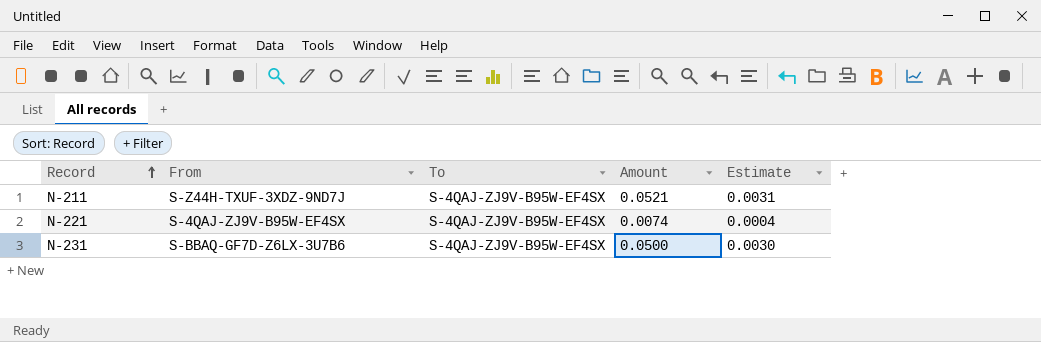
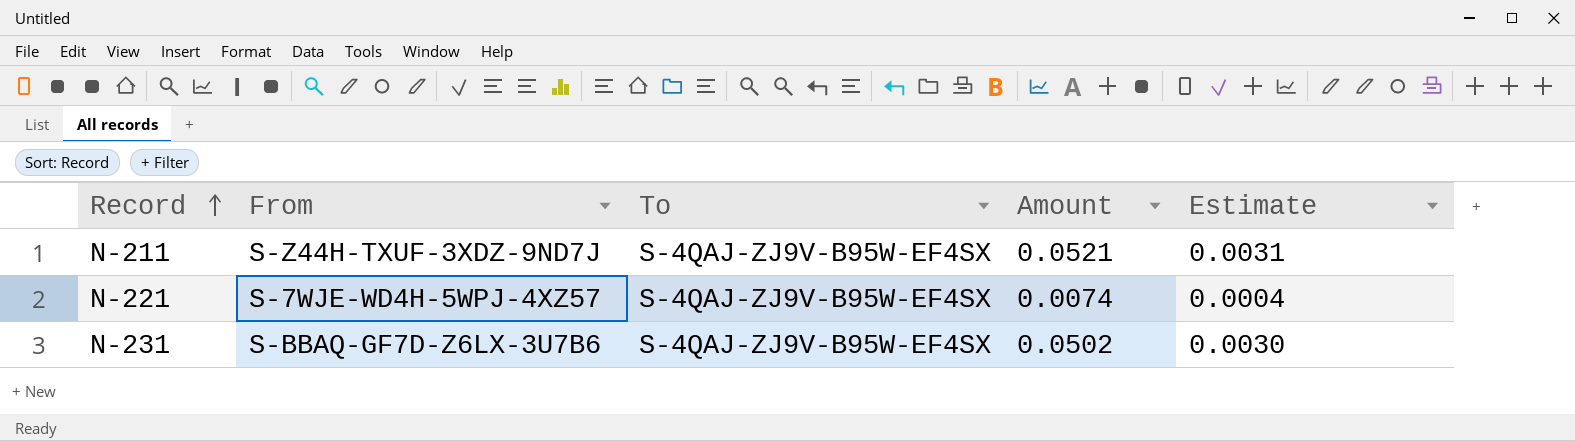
N-221 | From: S-4QAJ-ZJ9V-B95W-EF4SX -> S-7WJE-WD4H-5WPJ-4XZ57
N-231 | Amount: 0.0500 -> 0.0502

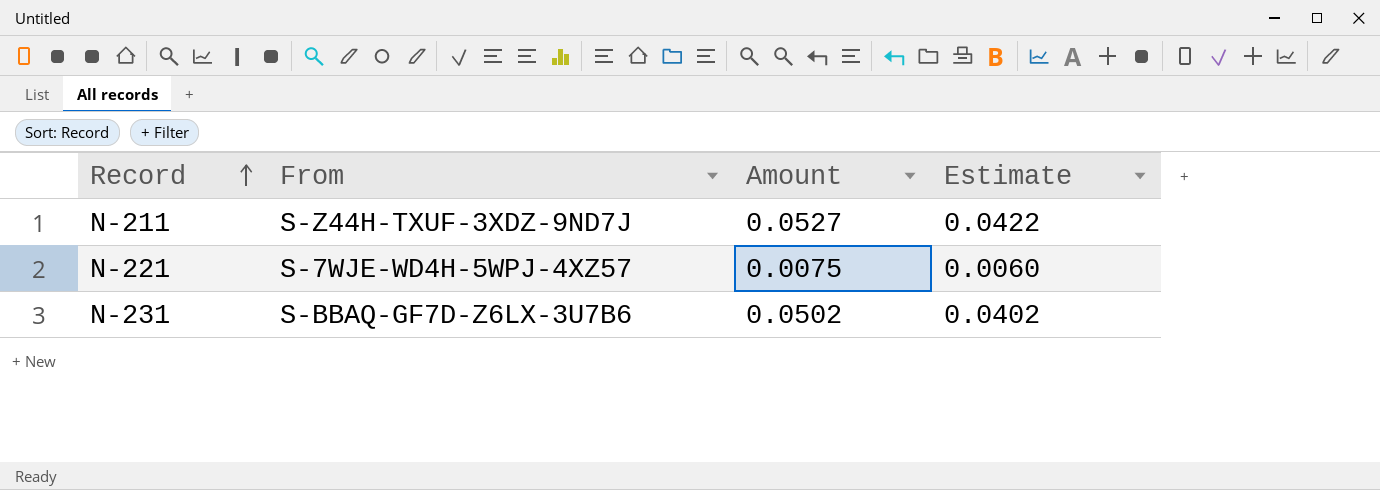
column To | position: 3 -> none
column Estimate | formula: [Amount] * 0.06 -> [Amount] * 0.8
N-211 | Amount: 0.0521 -> 0.0527
N-221 | Amount: 0.0074 -> 0.0075

